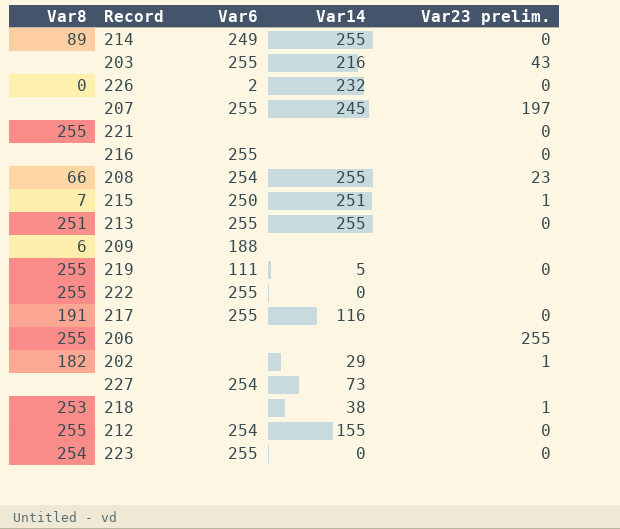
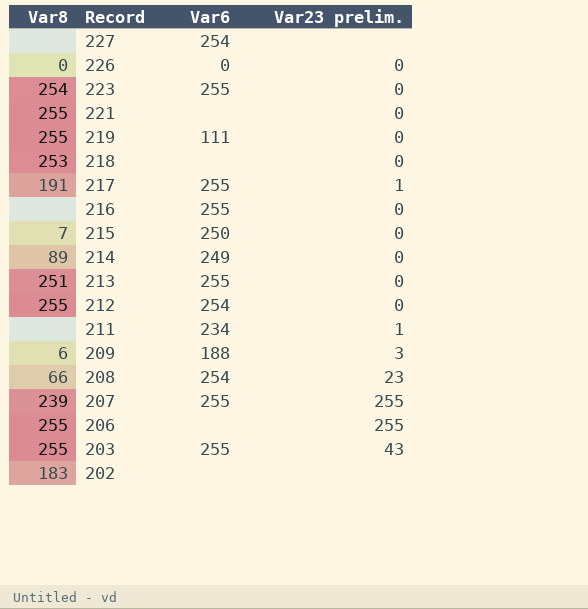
row order: none -> Record descending
column Var14 | position: 4 -> none
row 222: 255 | 255 | 0 | none -> none
226 | Var6: 2 -> 0
218 | Var23 prelim.: 1 -> 0
217 | Var23 prelim.: 0 -> 1
215 | Var23 prelim.: 1 -> 0
row 211: none -> none | 234 | 1
209 | Var23 prelim.: none -> 3
207 | Var8: none -> 239
207 | Var23 prelim.: 197 -> 255
203 | Var8: none -> 255
202 | Var8: 182 -> 183
202 | Var23 prelim.: 1 -> none

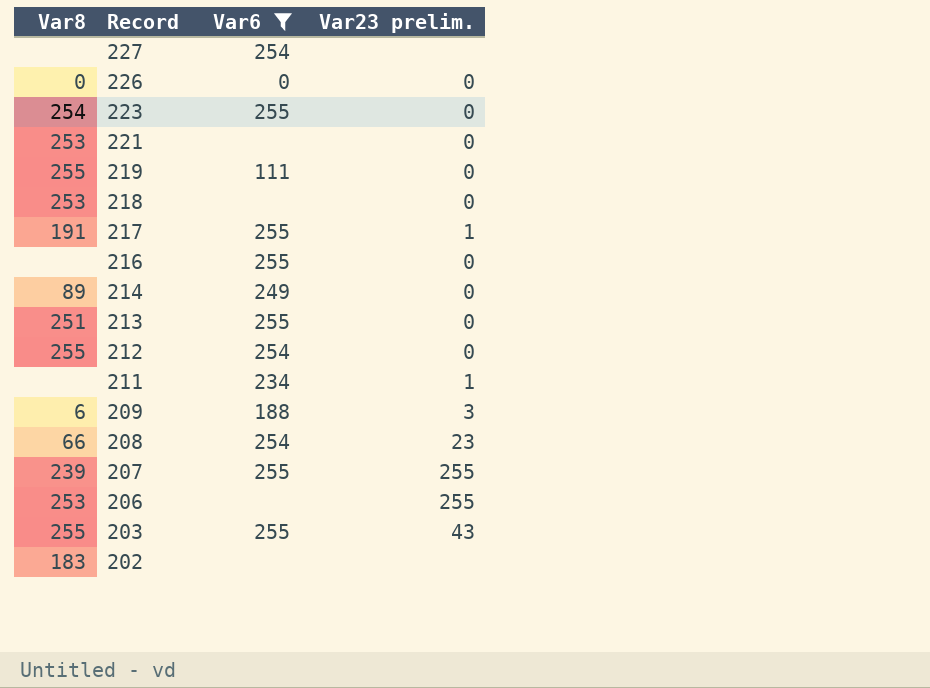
filter: none -> Var6 != 250
221 | Var8: 255 -> 253
206 | Var8: 255 -> 253

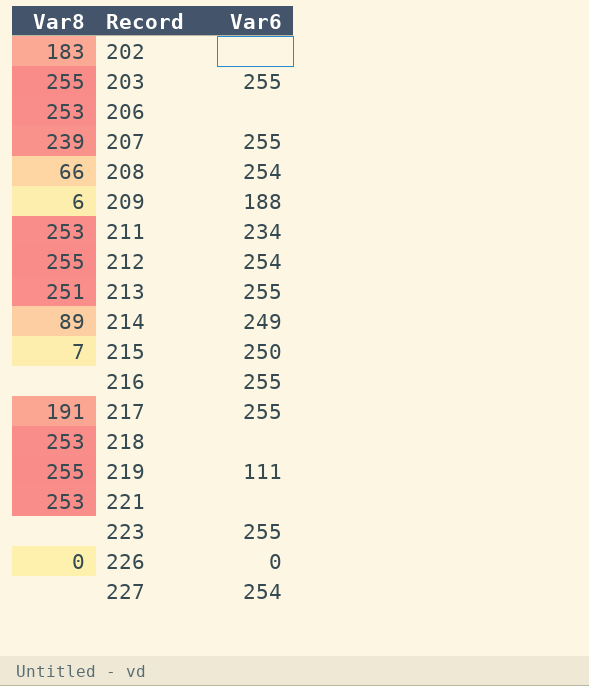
filter: Var6 != 250 -> none
row order: Record descending -> Record ascending
column Var23 prelim. | position: 4 -> none
211 | Var8: none -> 253
223 | Var8: 254 -> none

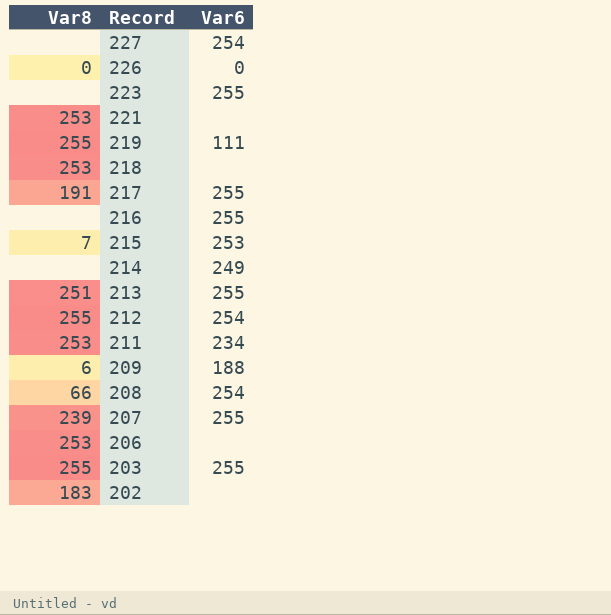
row order: Record ascending -> Record descending
215 | Var6: 250 -> 253
214 | Var8: 89 -> none

